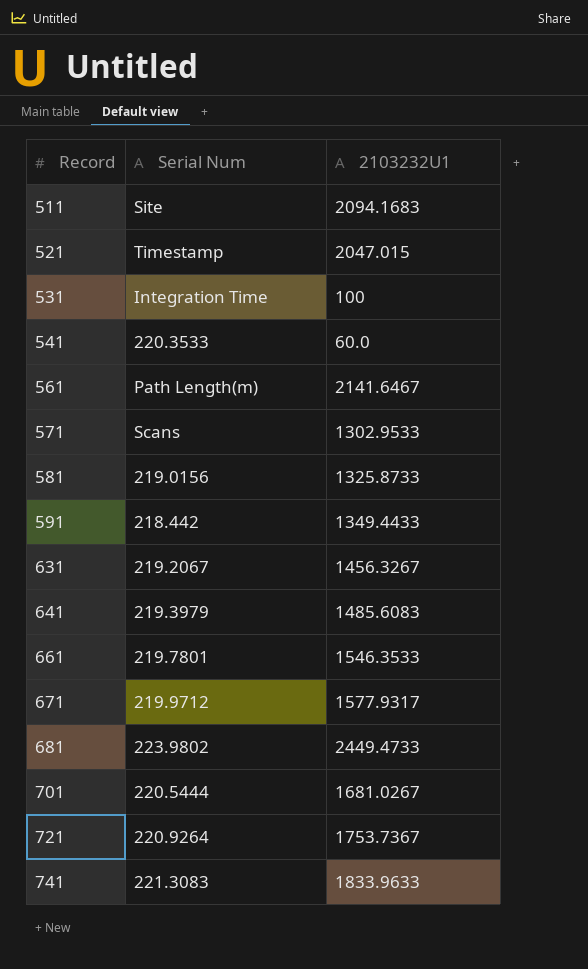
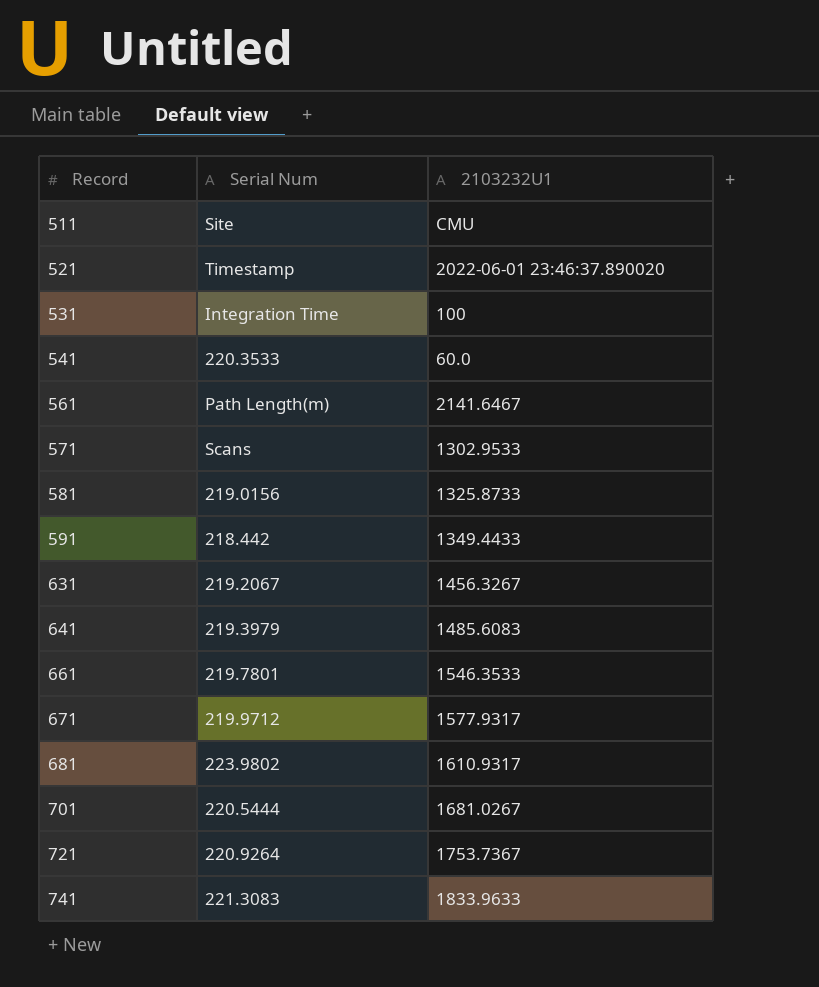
511 | 2103232U1: 2094.1683 -> CMU
521 | 2103232U1: 2047.015 -> 2022-06-01 23:46:37.890020
681 | 2103232U1: 2449.4733 -> 1610.9317

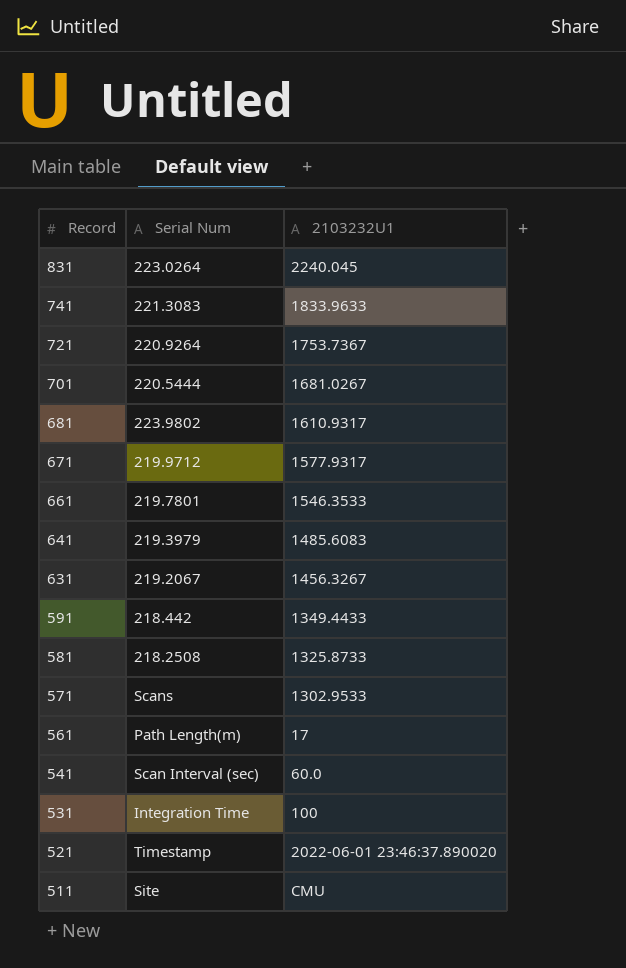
row order: Record ascending -> Record descending
row 831: none -> 223.0264 | 2240.045
581 | Serial Num: 219.0156 -> 218.2508
561 | 2103232U1: 2141.6467 -> 17
541 | Serial Num: 220.3533 -> Scan Interval (sec)

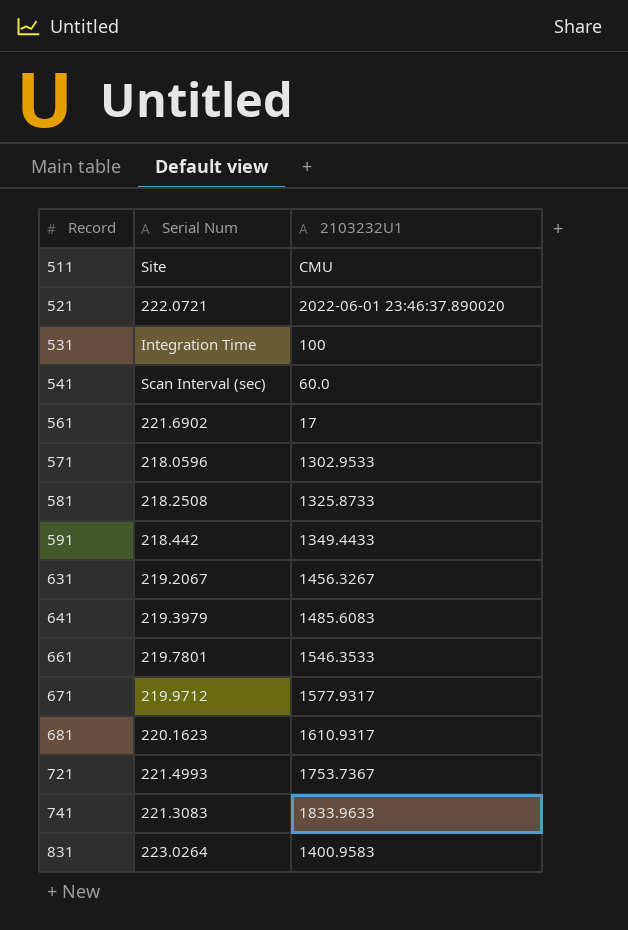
row order: Record descending -> Record ascending
row 701: 220.5444 | 1681.0267 -> none
521 | Serial Num: Timestamp -> 222.0721
561 | Serial Num: Path Length(m) -> 221.6902
571 | Serial Num: Scans -> 218.0596
681 | Serial Num: 223.9802 -> 220.1623
721 | Serial Num: 220.9264 -> 221.4993
831 | 2103232U1: 2240.045 -> 1400.9583

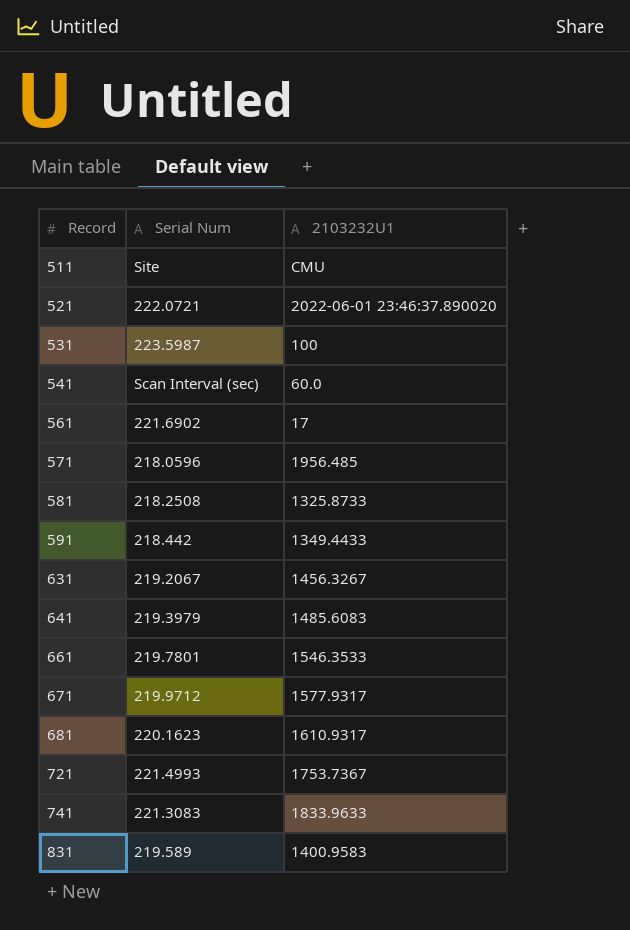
531 | Serial Num: Integration Time -> 223.5987
571 | 2103232U1: 1302.9533 -> 1956.485
831 | Serial Num: 223.0264 -> 219.589

